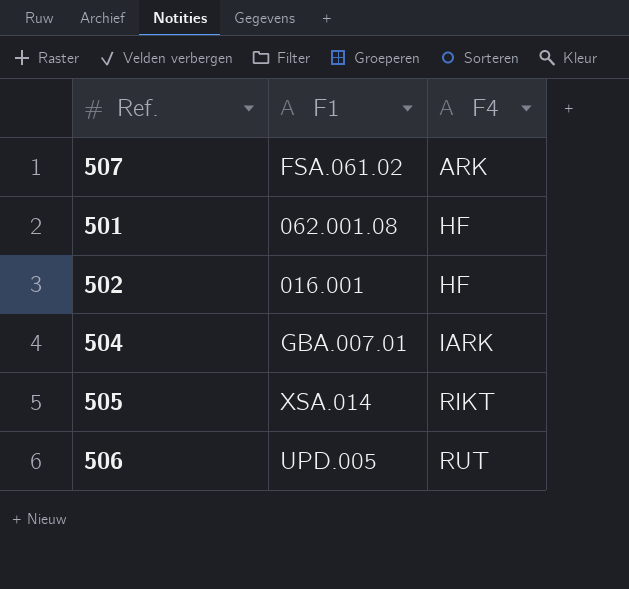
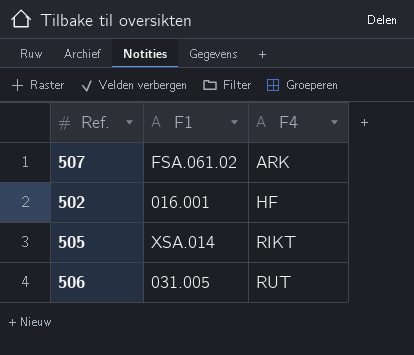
row 501: 062.001.08 | HF -> none
row 504: GBA.007.01 | IARK -> none
506 | F1: UPD.005 -> 031.005

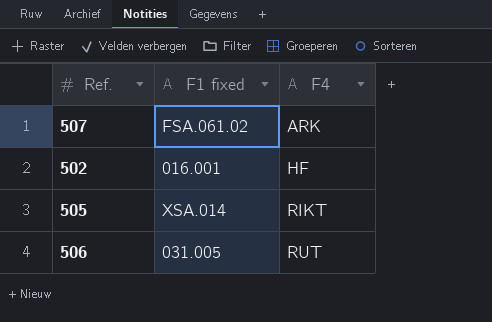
column name: F1 -> F1 fixed

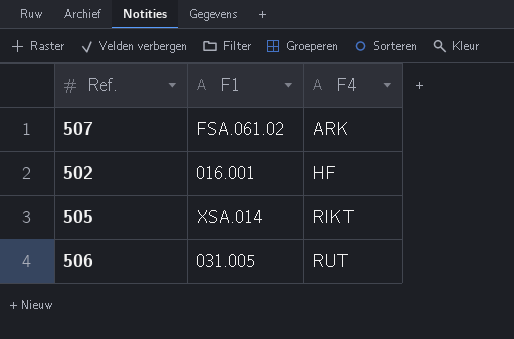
column name: F1 fixed -> F1

